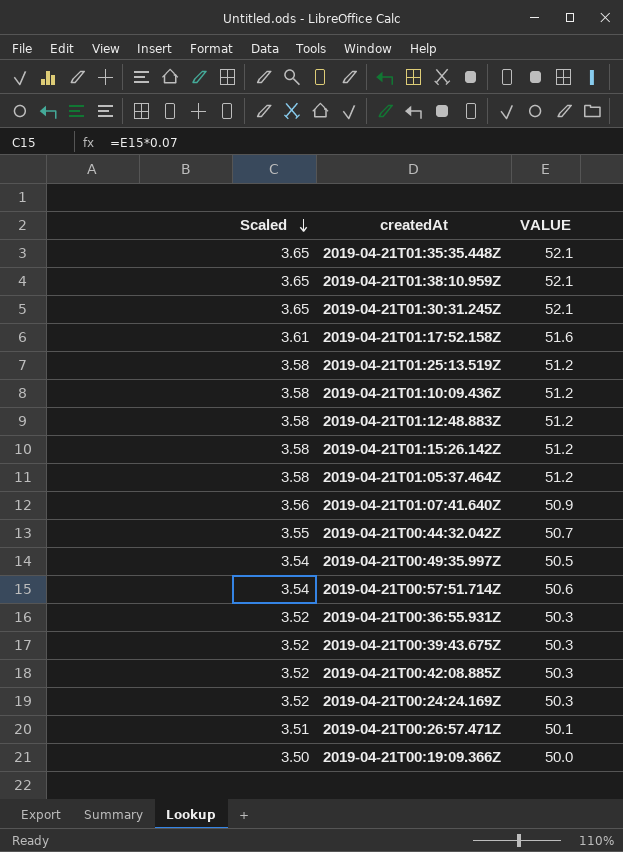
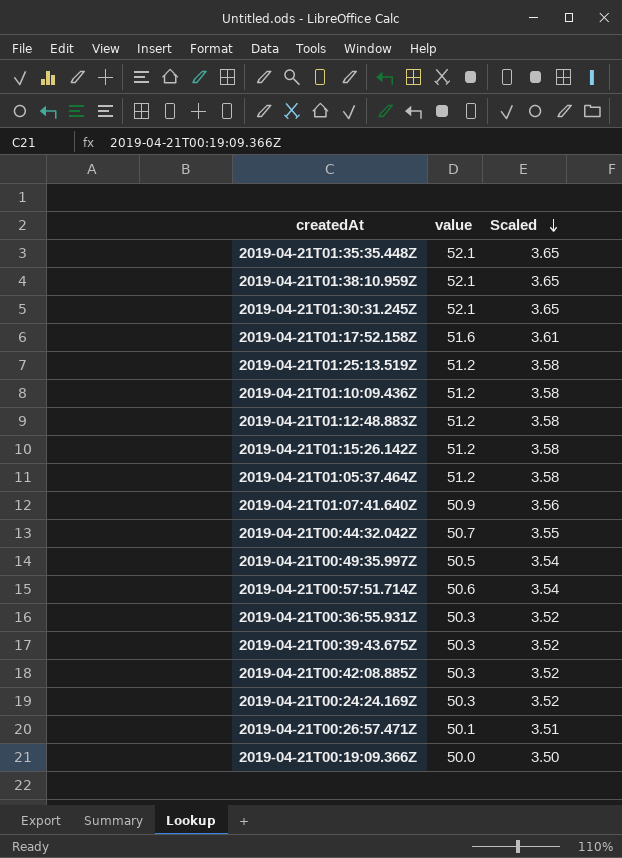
column name: VALUE -> value
column Scaled | position: 1 -> 3

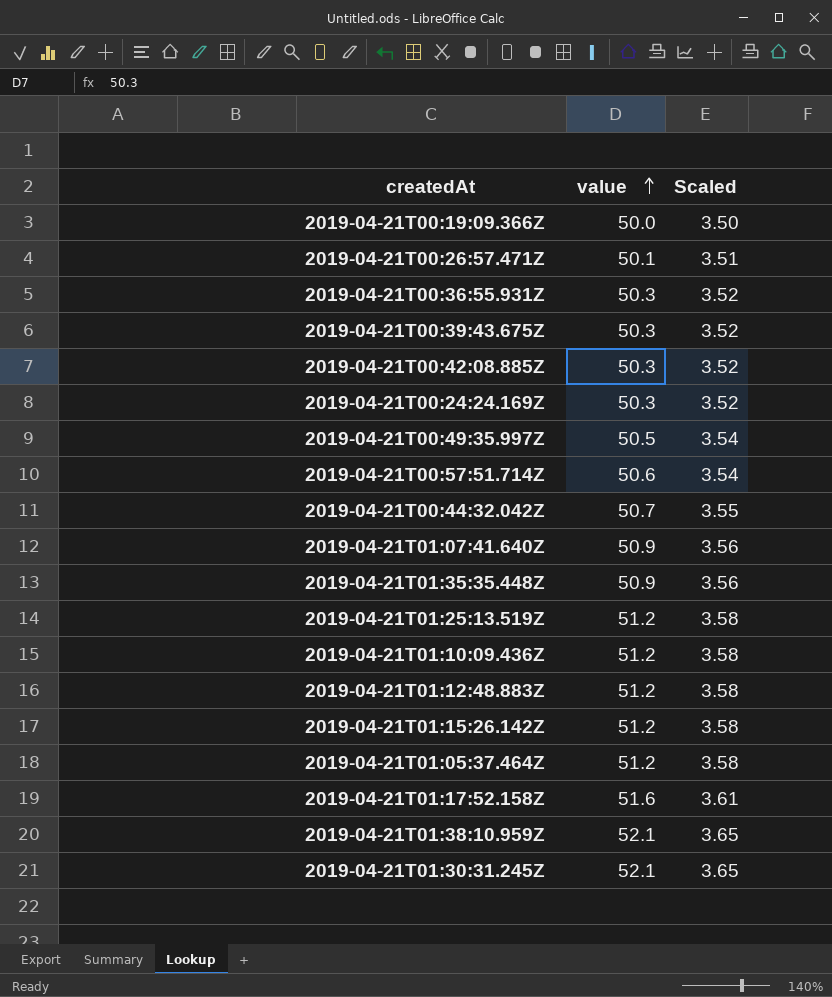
row order: Scaled descending -> value ascending
2019-04-21T01:35:35.448Z | value: 52.1 -> 50.9
2019-04-21T01:35:35.448Z | Scaled: 3.65 -> 3.56

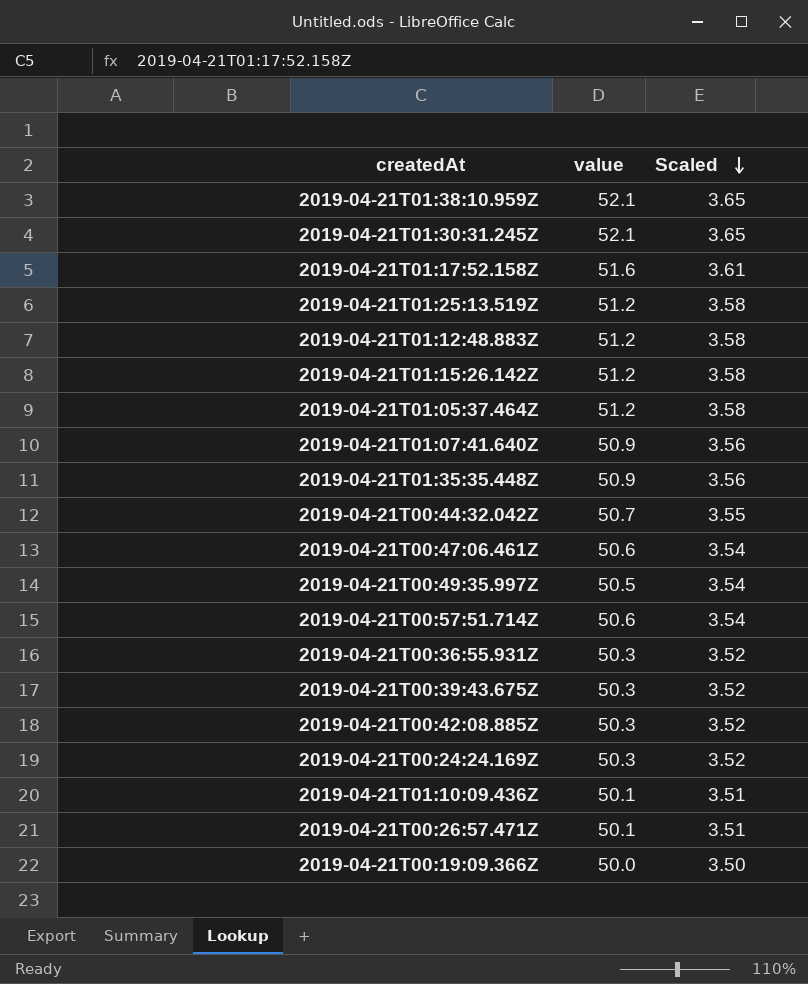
row order: value ascending -> Scaled descending
row 2019-04-21T00:47:06.461Z: none -> 50.6 | 3.54
2019-04-21T01:10:09.436Z | value: 51.2 -> 50.1
2019-04-21T01:10:09.436Z | Scaled: 3.58 -> 3.51

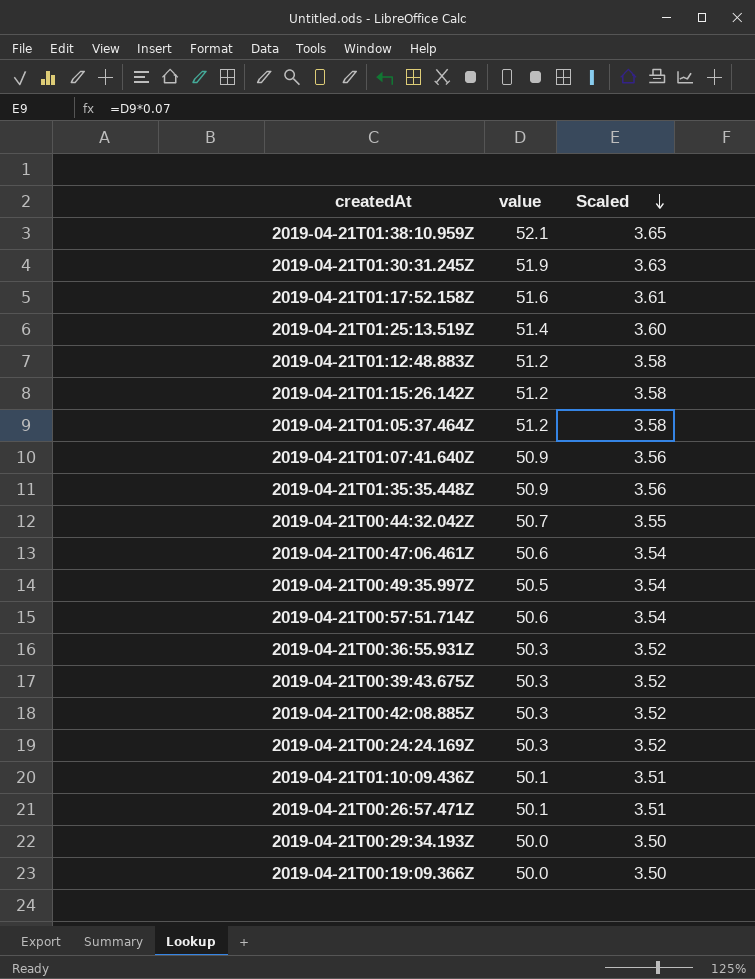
2019-04-21T01:30:31.245Z | value: 52.1 -> 51.9
2019-04-21T01:30:31.245Z | Scaled: 3.65 -> 3.63
2019-04-21T01:25:13.519Z | value: 51.2 -> 51.4
2019-04-21T01:25:13.519Z | Scaled: 3.58 -> 3.60
row 2019-04-21T00:29:34.193Z: none -> 50.0 | 3.50

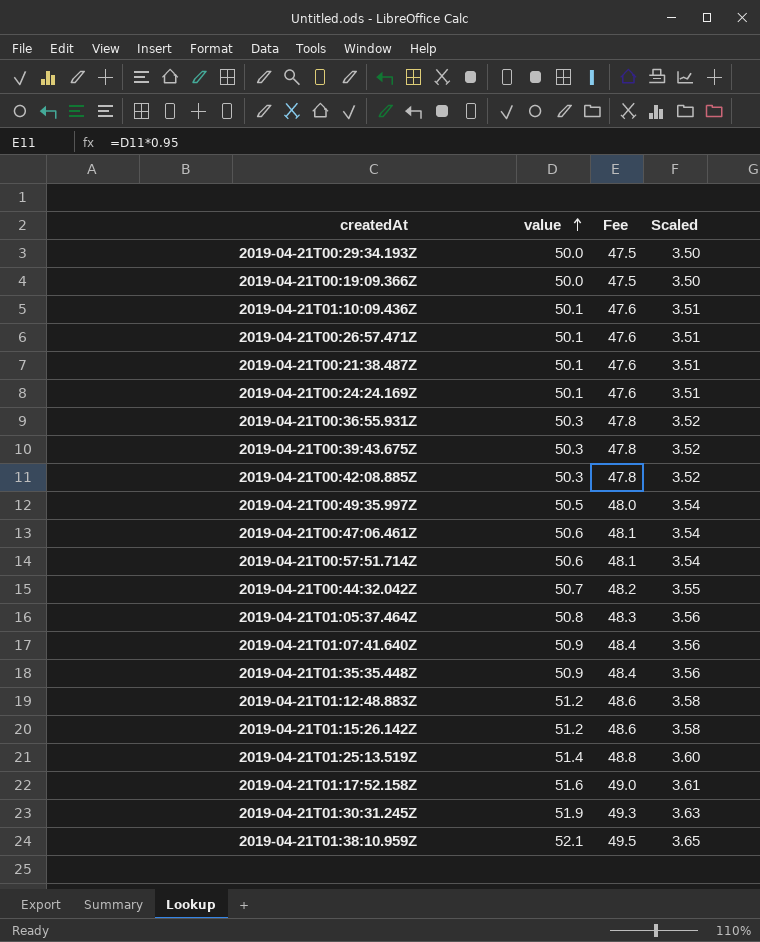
row order: Scaled descending -> value ascending
column Fee | formula: none -> [value] * 0.95
row 2019-04-21T00:21:38.487Z: none -> 50.1 | 47.6 | 3.51
2019-04-21T00:24:24.169Z | value: 50.3 -> 50.1
2019-04-21T00:24:24.169Z | Scaled: 3.52 -> 3.51
2019-04-21T01:05:37.464Z | value: 51.2 -> 50.8
2019-04-21T01:05:37.464Z | Scaled: 3.58 -> 3.56

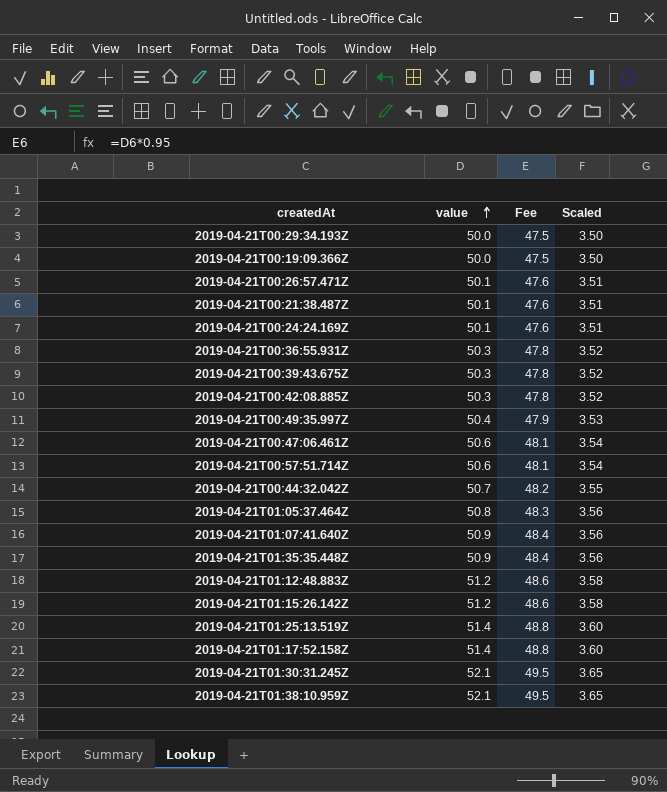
row 2019-04-21T01:10:09.436Z: 50.1 | 47.6 | 3.51 -> none
2019-04-21T00:49:35.997Z | value: 50.5 -> 50.4
2019-04-21T00:49:35.997Z | Fee: 48.0 -> 47.9
2019-04-21T00:49:35.997Z | Scaled: 3.54 -> 3.53
2019-04-21T01:17:52.158Z | value: 51.6 -> 51.4
2019-04-21T01:17:52.158Z | Fee: 49.0 -> 48.8
2019-04-21T01:17:52.158Z | Scaled: 3.61 -> 3.60
2019-04-21T01:30:31.245Z | value: 51.9 -> 52.1
2019-04-21T01:30:31.245Z | Fee: 49.3 -> 49.5
2019-04-21T01:30:31.245Z | Scaled: 3.63 -> 3.65

